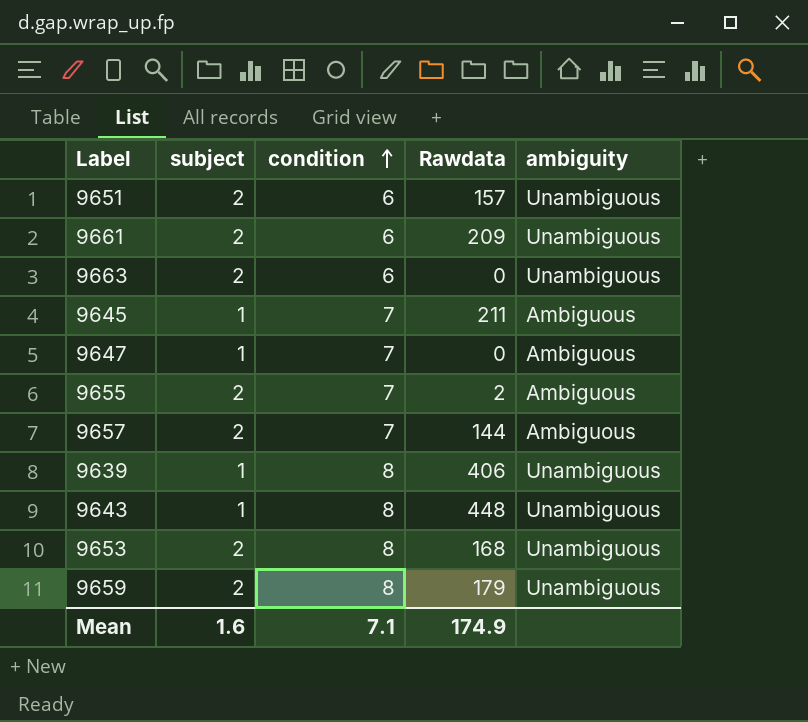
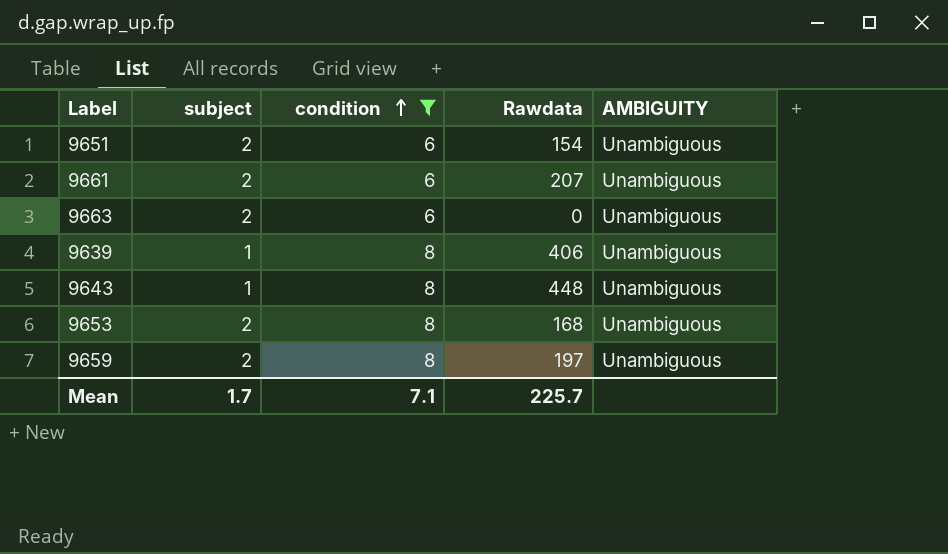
filter: none -> condition != 7
column name: ambiguity -> AMBIGUITY
9651 | Rawdata: 157 -> 154
9661 | Rawdata: 209 -> 207
9659 | Rawdata: 179 -> 197
Mean | subject: 1.6 -> 1.7
Mean | Rawdata: 174.9 -> 225.7

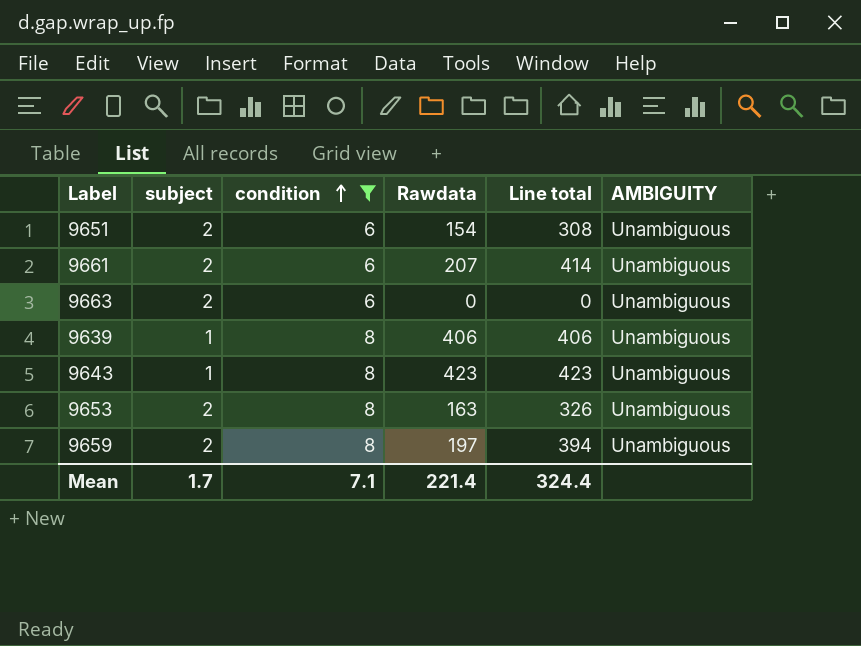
column Line total | formula: none -> [subject] * [Rawdata]
9643 | Rawdata: 448 -> 423
9653 | Rawdata: 168 -> 163
Mean | Rawdata: 225.7 -> 221.4

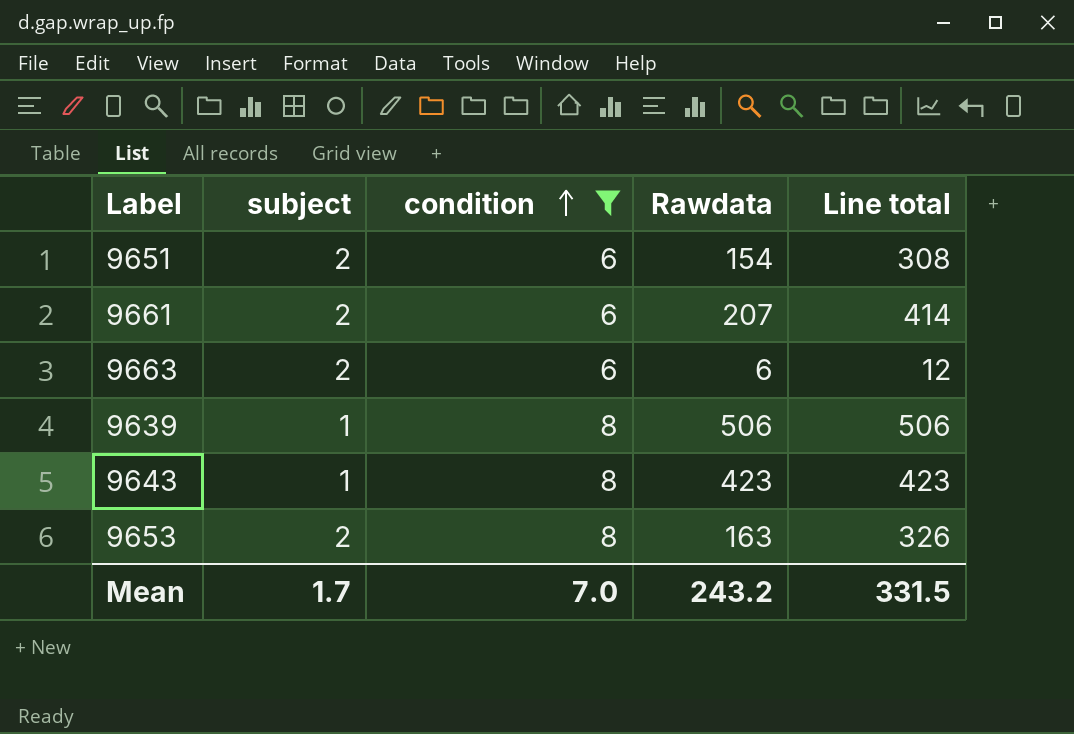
column AMBIGUITY | position: 6 -> none
row 9659: 2 | 8 | 197 | 394 | Unambiguous -> none
9663 | Rawdata: 0 -> 6
9663 | Line total: 0 -> 12
9639 | Rawdata: 406 -> 506
9639 | Line total: 406 -> 506
Mean | condition: 7.1 -> 7.0
Mean | Rawdata: 221.4 -> 243.2
Mean | Line total: 324.4 -> 331.5

